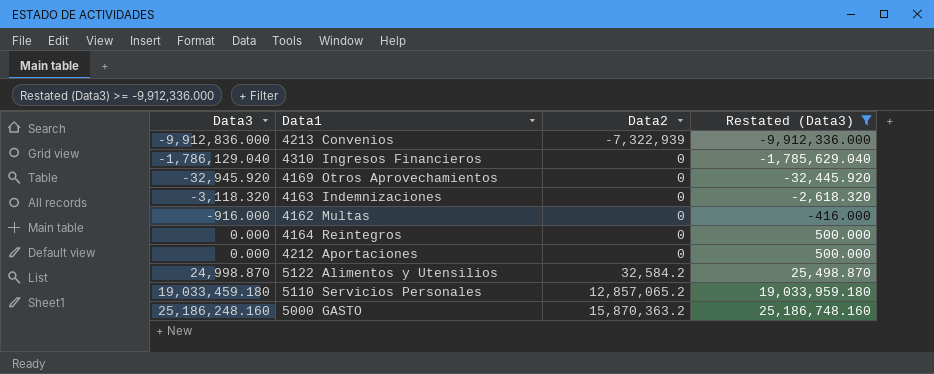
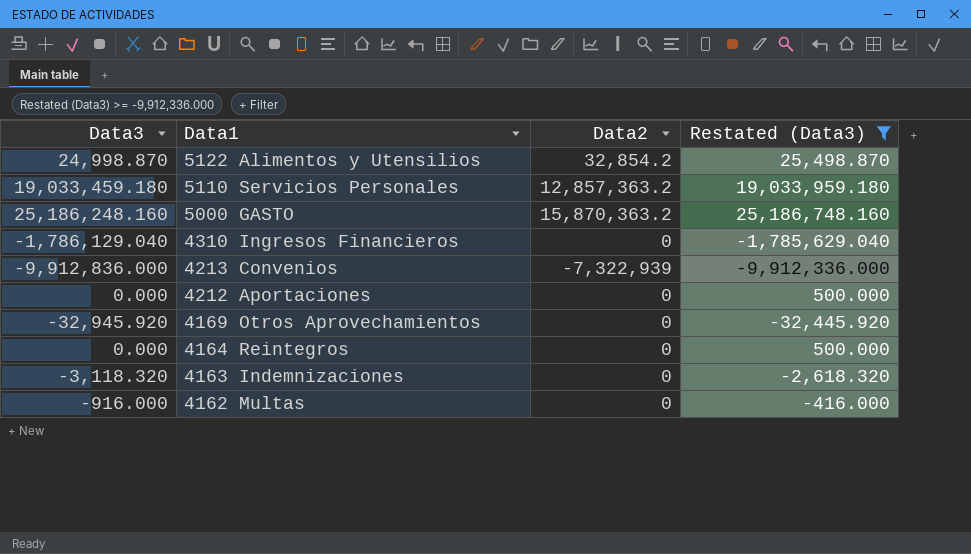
row order: Data3 ascending -> Data1 descending
5122 Alimentos y Utensilios | Data2: 32,584.2 -> 32,854.2
5110 Servicios Personales | Data2: 12,857,065.2 -> 12,857,363.2

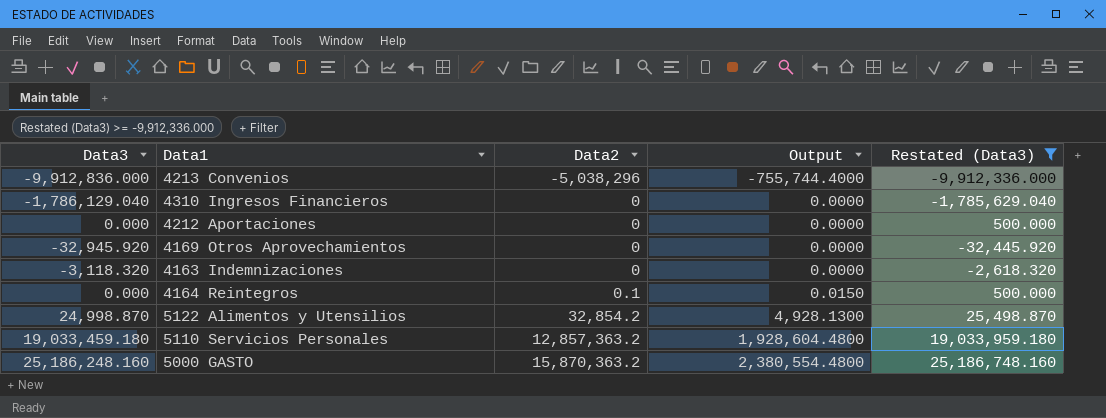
row order: Data1 descending -> Data2 ascending
column Output | formula: none -> [Data2] * 0.15
row 4162 Multas: -916.000 | 0 | -416.000 -> none
4213 Convenios | Data2: -7,322,939 -> -5,038,296
4164 Reintegros | Data2: 0 -> 0.1

